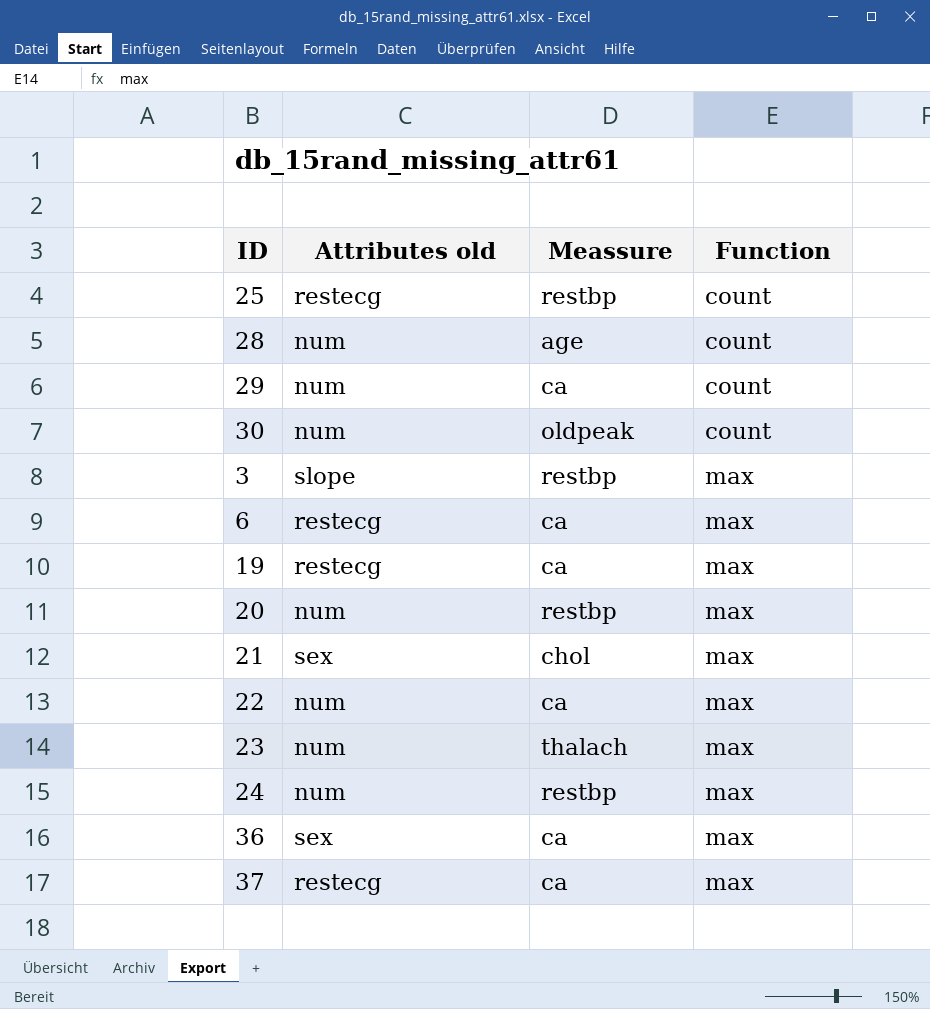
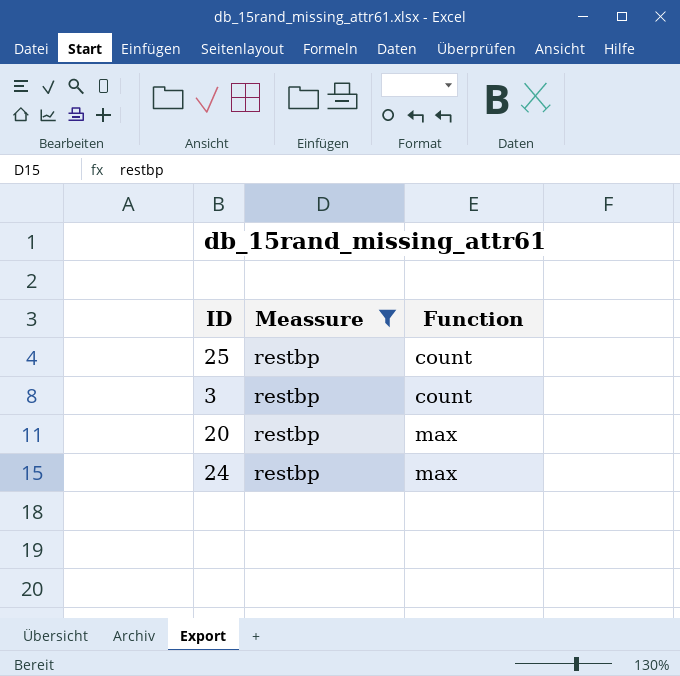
filter: none -> Meassure = restbp
column Attributes old | position: 2 -> none
3 | Function: max -> count

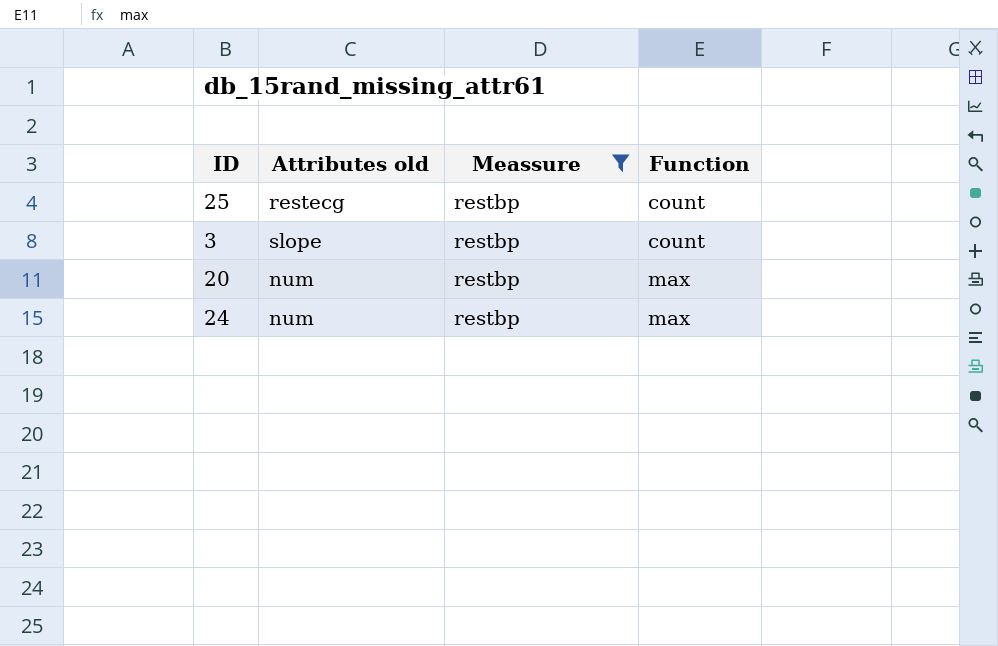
column Attributes old | position: none -> 2

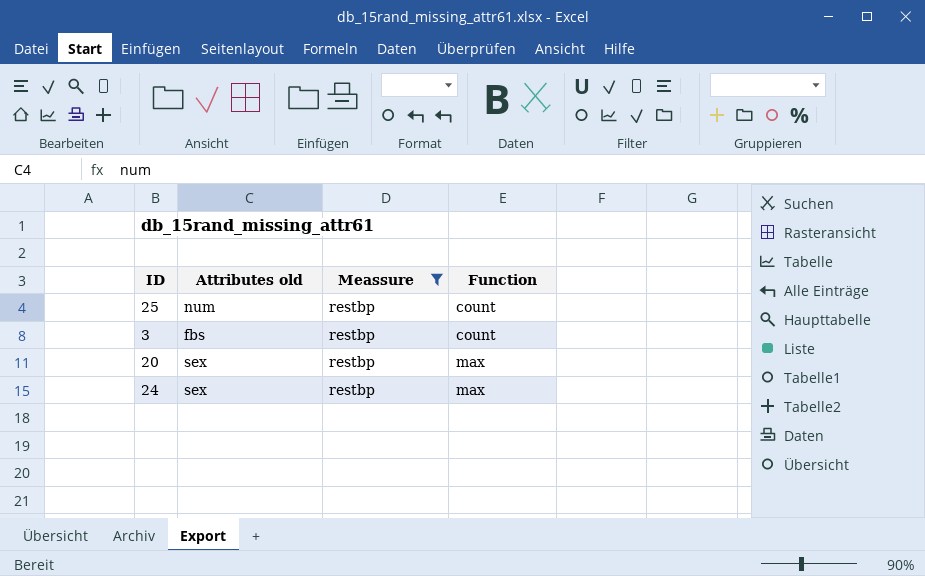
25 | Attributes old: restecg -> num
3 | Attributes old: slope -> fbs
20 | Attributes old: num -> sex
24 | Attributes old: num -> sex

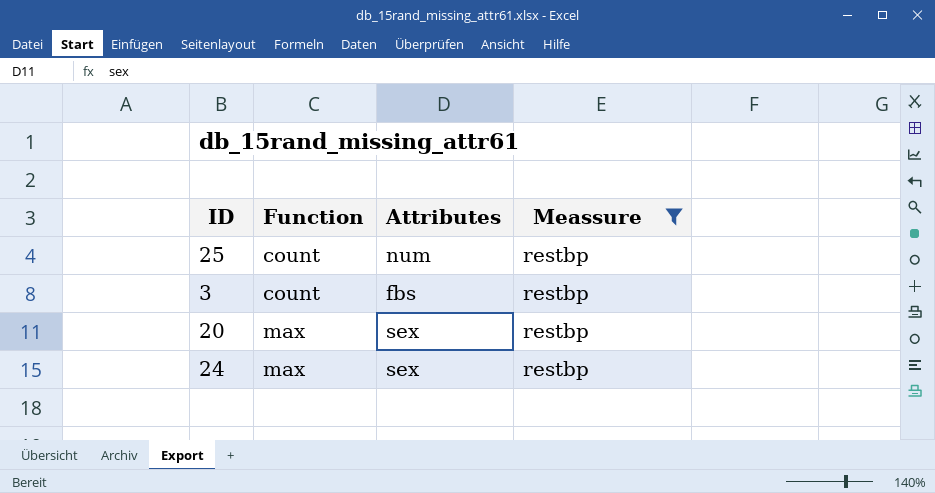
column Function | position: 4 -> 2
column name: Attributes old -> Attributes

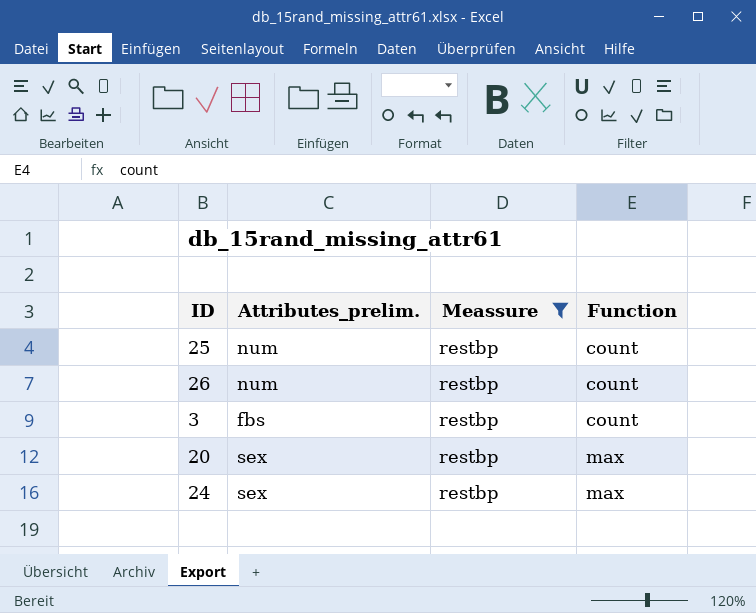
column name: Attributes -> Attributes_prelim.
column Function | position: 2 -> 4
row 26: none -> num | restbp | count

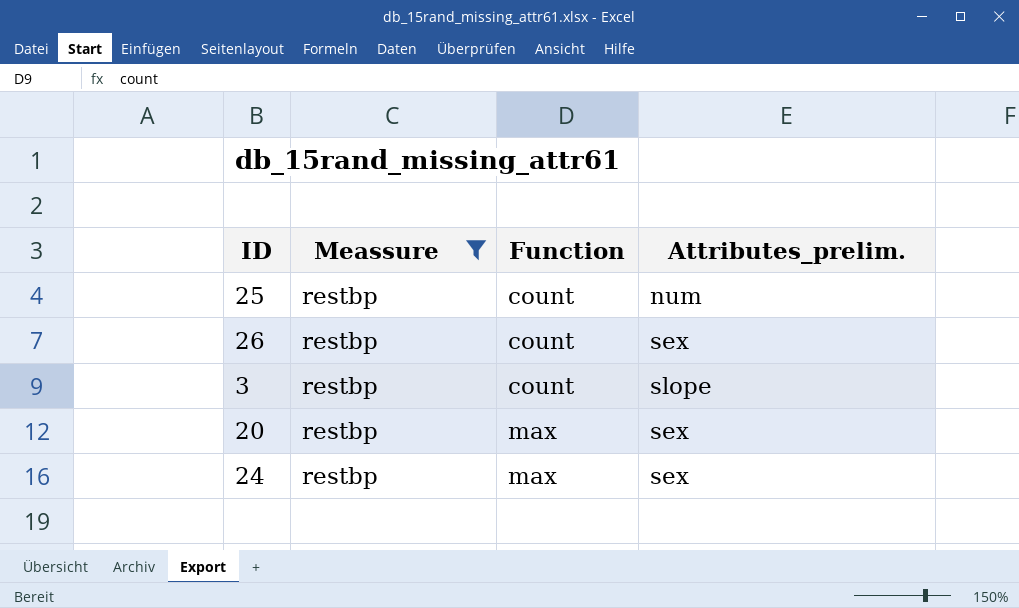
column Attributes_prelim. | position: 2 -> 4
26 | Attributes_prelim.: num -> sex
3 | Attributes_prelim.: fbs -> slope

